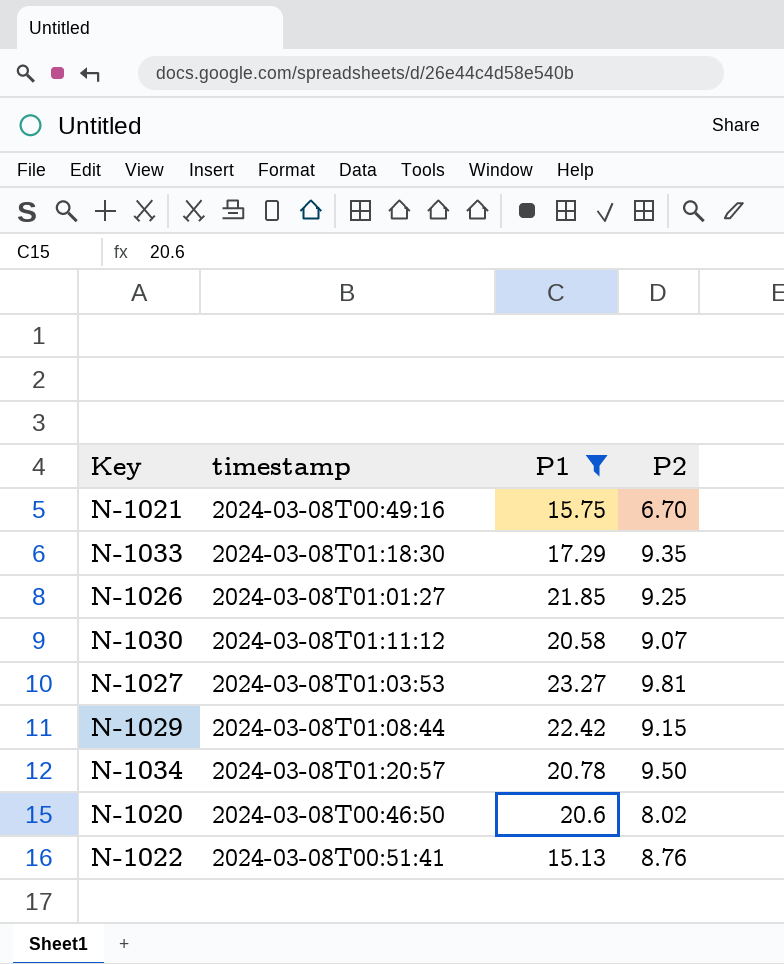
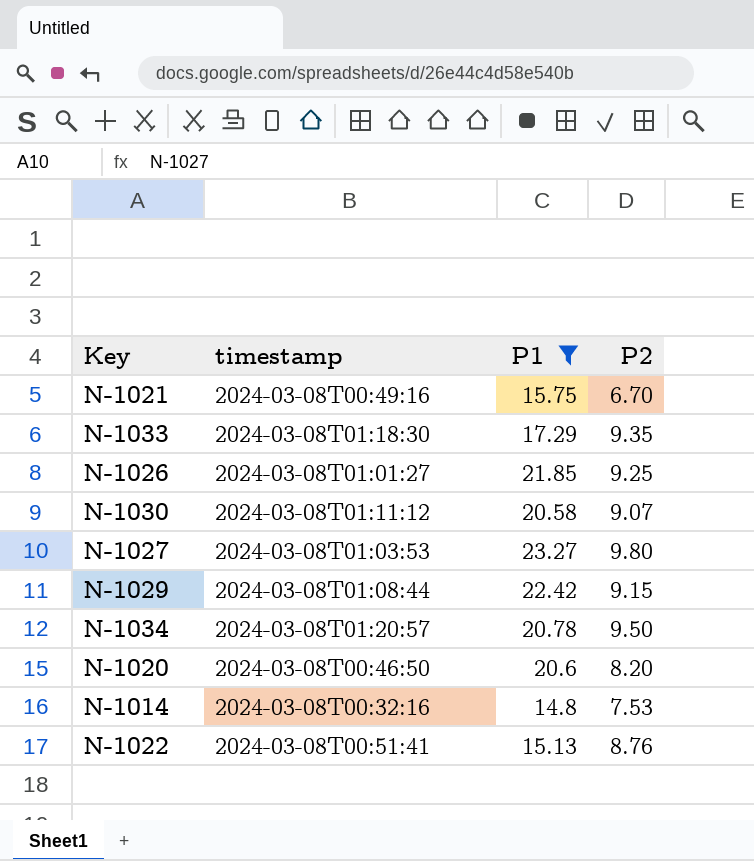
N-1027 | P2: 9.81 -> 9.80
N-1020 | P2: 8.02 -> 8.20
row N-1014: none -> 2024-03-08T00:32:16 | 14.8 | 7.53

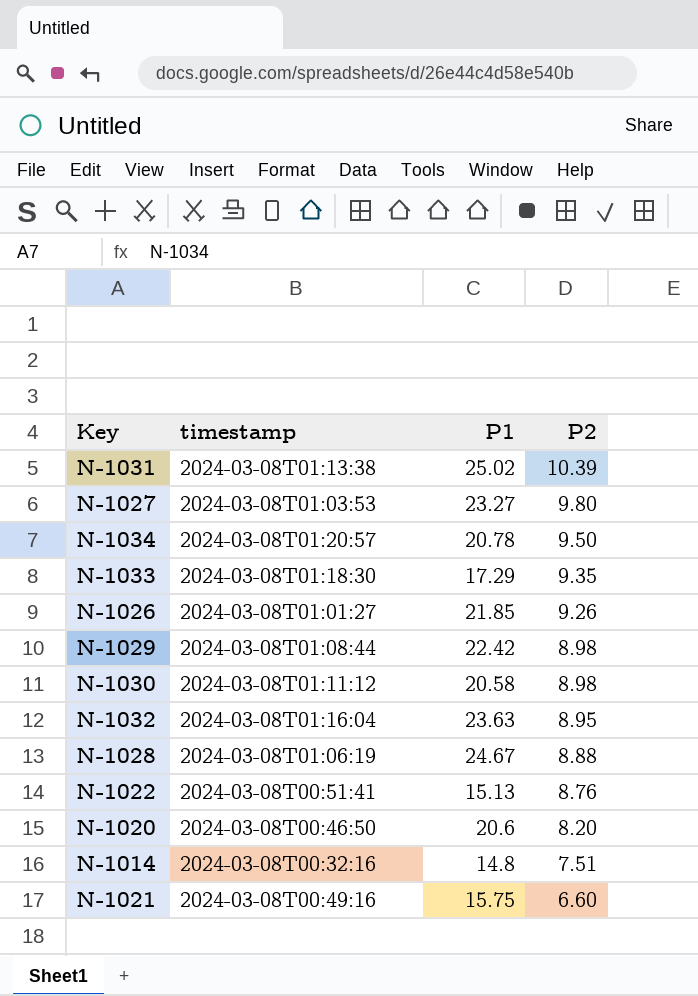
filter: P1 <= 23.27 -> none
row order: none -> P2 descending
N-1026 | P2: 9.25 -> 9.26
N-1029 | P2: 9.15 -> 8.98
N-1030 | P2: 9.07 -> 8.98
N-1014 | P2: 7.53 -> 7.51
N-1021 | P2: 6.70 -> 6.60

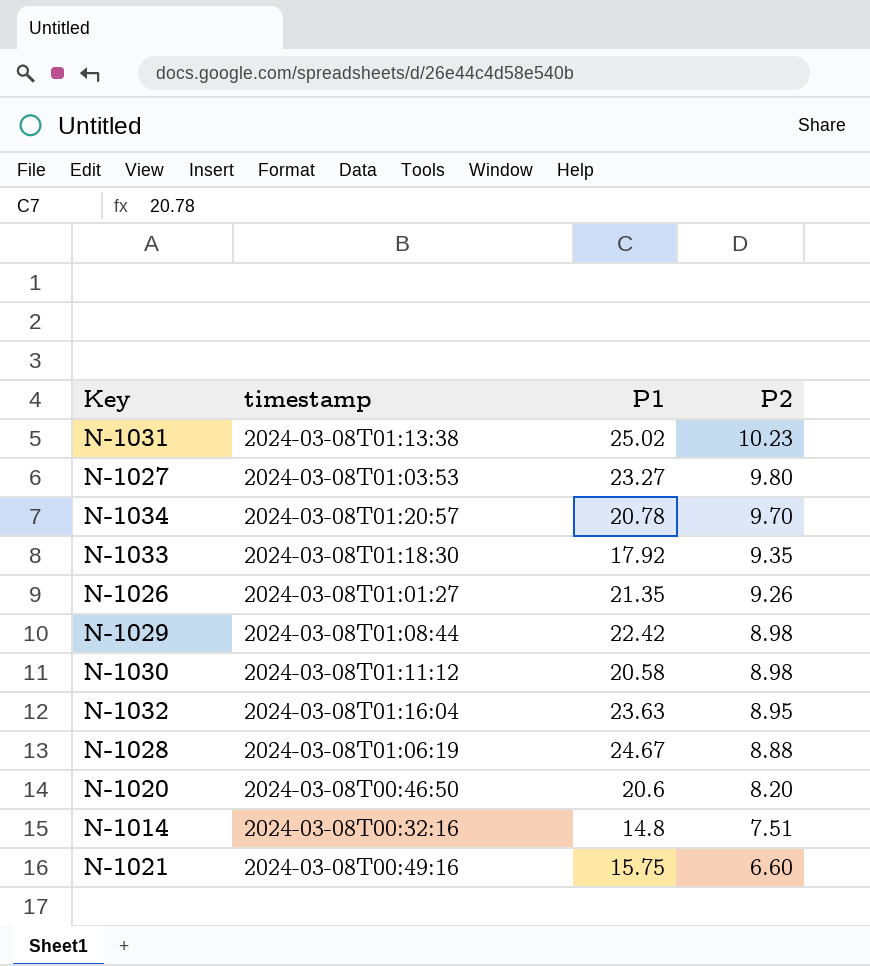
row N-1022: 2024-03-08T00:51:41 | 15.13 | 8.76 -> none
N-1031 | P2: 10.39 -> 10.23
N-1034 | P2: 9.50 -> 9.70
N-1033 | P1: 17.29 -> 17.92
N-1026 | P1: 21.85 -> 21.35

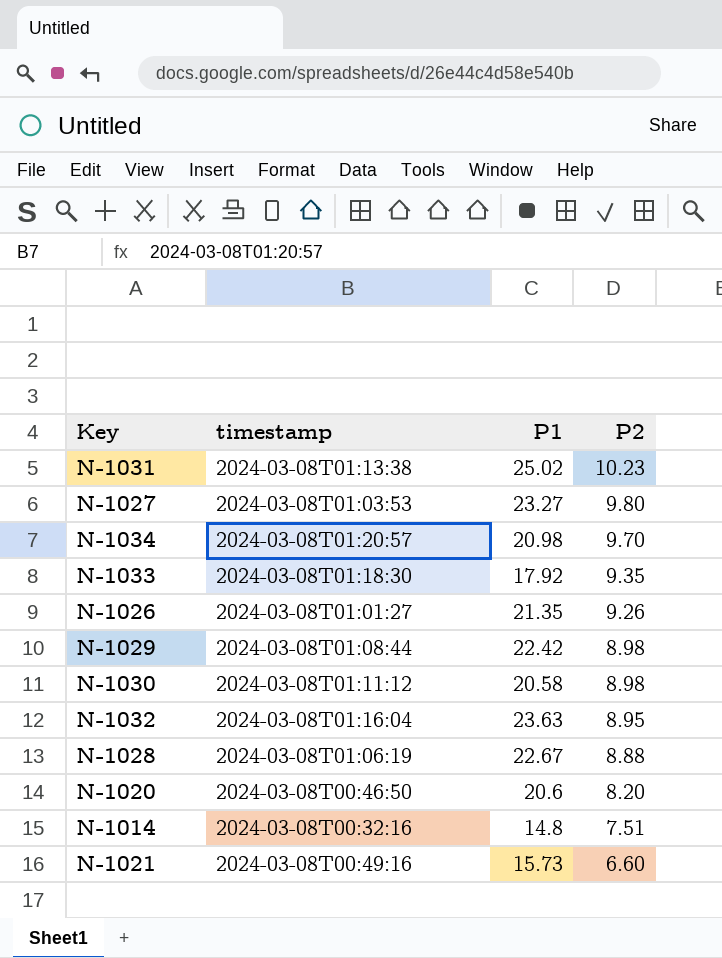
N-1034 | P1: 20.78 -> 20.98
N-1028 | P1: 24.67 -> 22.67
N-1021 | P1: 15.75 -> 15.73

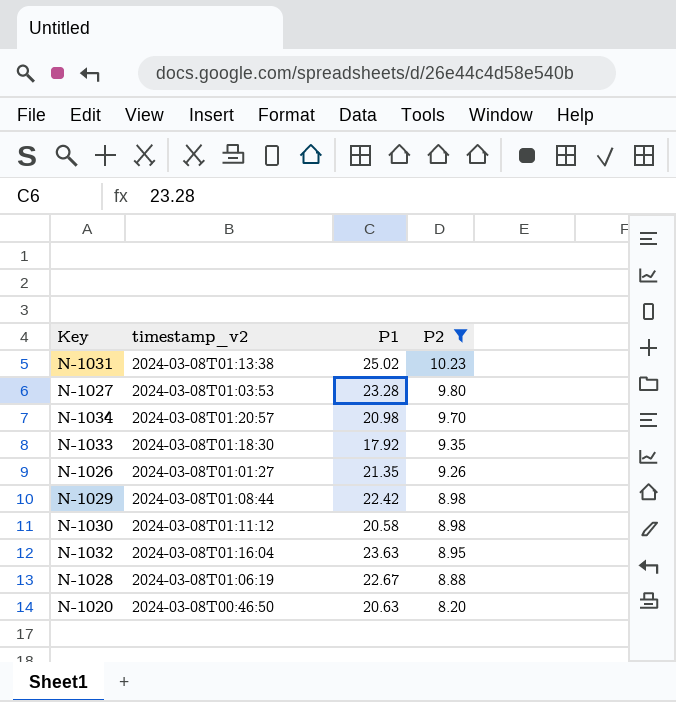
filter: none -> P2 >= 8.20
column name: timestamp -> timestamp_v2
N-1027 | P1: 23.27 -> 23.28
N-1020 | P1: 20.6 -> 20.63

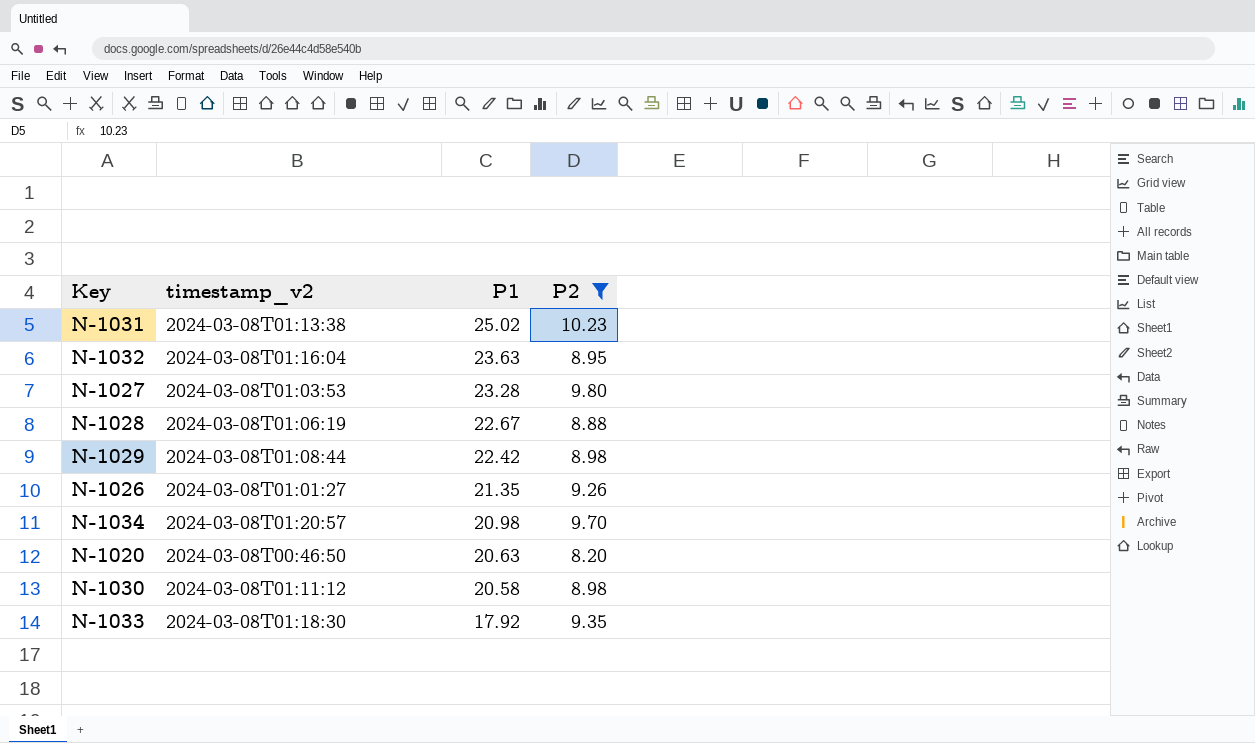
row order: P2 descending -> P1 descending

